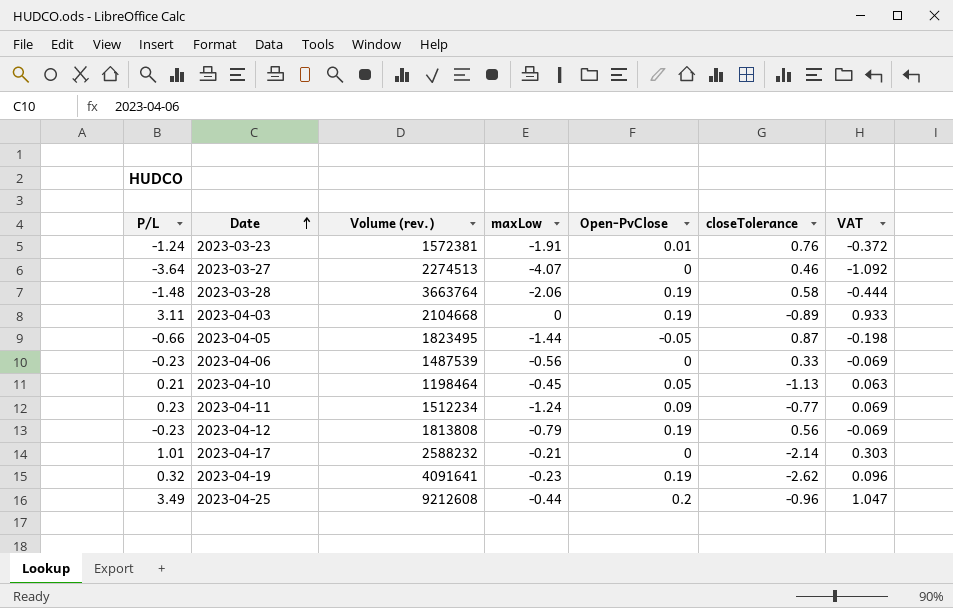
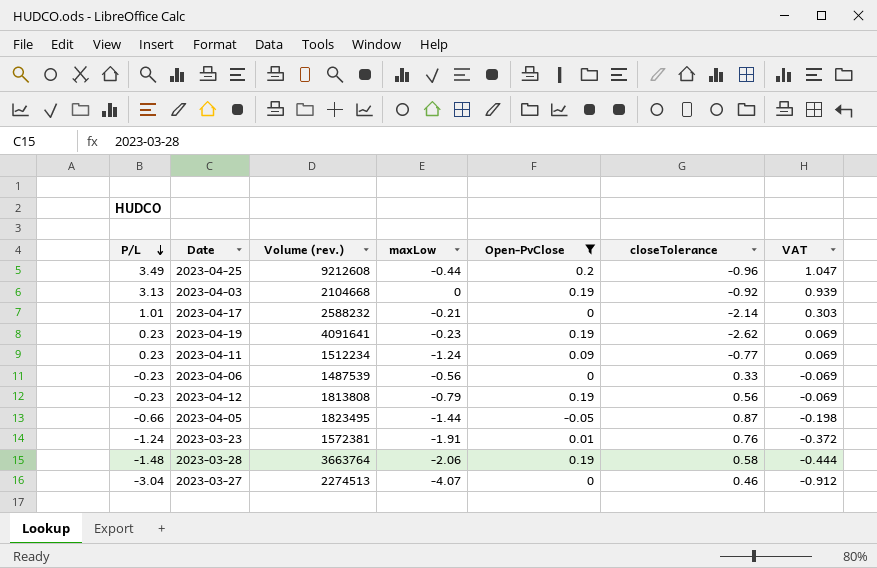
filter: none -> Open-PvClose != 0.05
row order: Date ascending -> P/L descending
2023-04-03 | P/L: 3.11 -> 3.13
2023-04-03 | closeTolerance: -0.89 -> -0.92
2023-04-03 | VAT: 0.933 -> 0.939
2023-04-19 | P/L: 0.32 -> 0.23
2023-04-19 | VAT: 0.096 -> 0.069
2023-03-27 | P/L: -3.64 -> -3.04
2023-03-27 | VAT: -1.092 -> -0.912

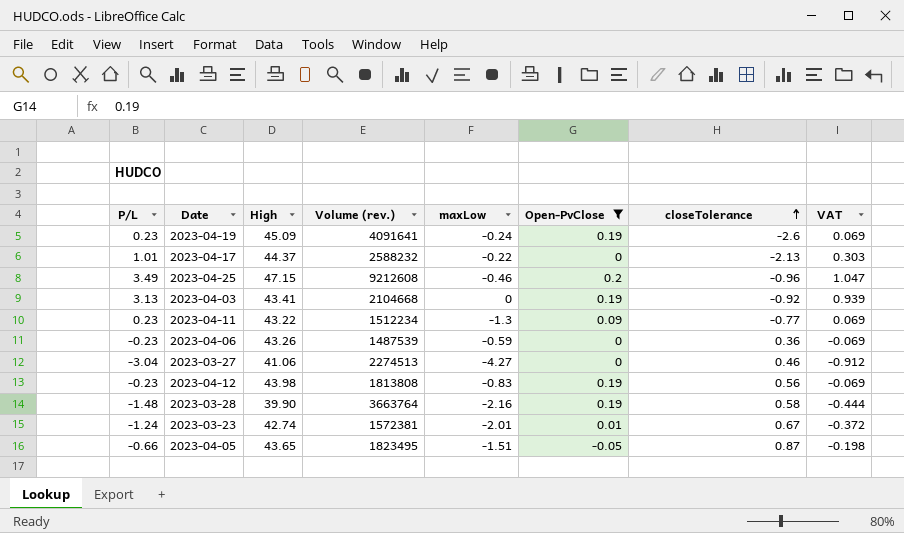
row order: P/L descending -> closeTolerance ascending
column High | position: none -> 3
2023-04-19 | maxLow: -0.23 -> -0.24
2023-04-19 | closeTolerance: -2.62 -> -2.6
2023-04-17 | maxLow: -0.21 -> -0.22
2023-04-17 | closeTolerance: -2.14 -> -2.13
2023-04-25 | maxLow: -0.44 -> -0.46
2023-04-11 | maxLow: -1.24 -> -1.3
2023-04-06 | maxLow: -0.56 -> -0.59
2023-04-06 | closeTolerance: 0.33 -> 0.36
2023-03-27 | maxLow: -4.07 -> -4.27
2023-04-12 | maxLow: -0.79 -> -0.83
2023-03-28 | maxLow: -2.06 -> -2.16
2023-03-23 | maxLow: -1.91 -> -2.01
2023-03-23 | closeTolerance: 0.76 -> 0.67
2023-04-05 | maxLow: -1.44 -> -1.51

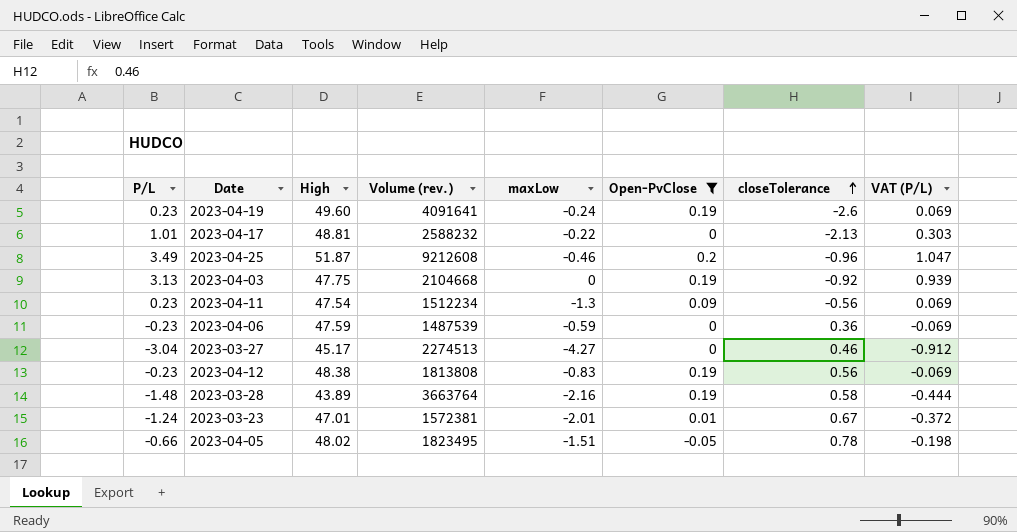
column name: VAT -> VAT (P/L)
2023-04-19 | High: 45.09 -> 49.60
2023-04-17 | High: 44.37 -> 48.81
2023-04-25 | High: 47.15 -> 51.87
2023-04-03 | High: 43.41 -> 47.75
2023-04-11 | High: 43.22 -> 47.54
2023-04-11 | closeTolerance: -0.77 -> -0.56
2023-04-06 | High: 43.26 -> 47.59
2023-03-27 | High: 41.06 -> 45.17
2023-04-12 | High: 43.98 -> 48.38
2023-03-28 | High: 39.90 -> 43.89
2023-03-23 | High: 42.74 -> 47.01
2023-04-05 | High: 43.65 -> 48.02
2023-04-05 | closeTolerance: 0.87 -> 0.78

